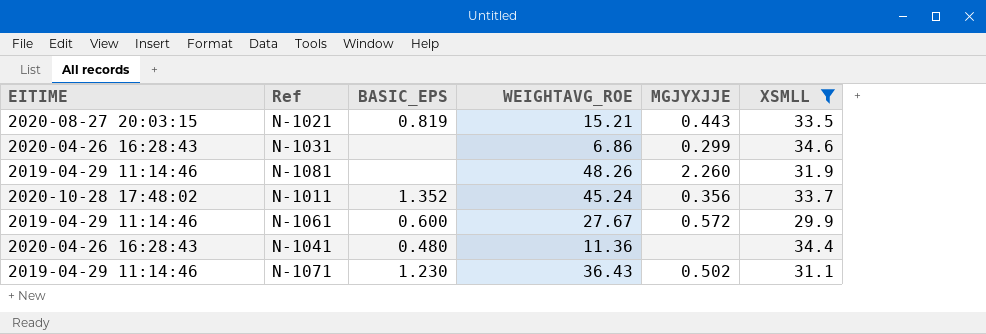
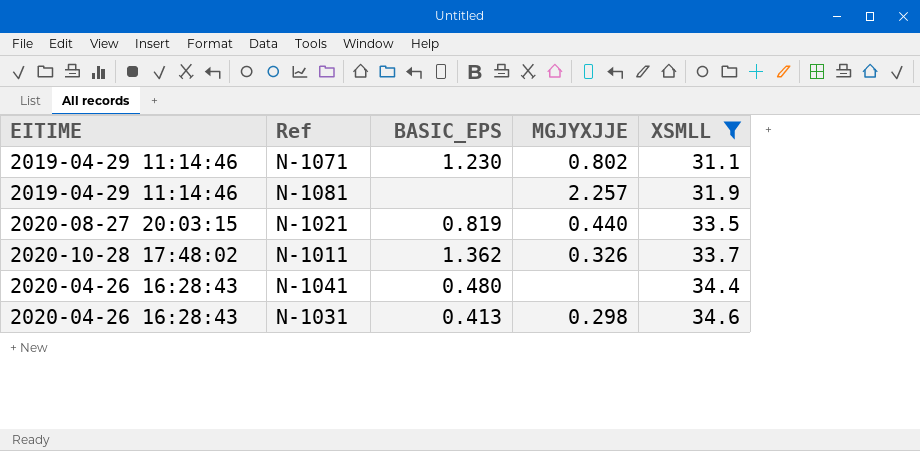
row order: none -> XSMLL ascending
column WEIGHTAVG_ROE | position: 4 -> none
row N-1061: 2019-04-29 11:14:46 | 0.600 | 27.67 | 0.572 | 29.9 -> none
N-1071 | MGJYXJJE: 0.502 -> 0.802
N-1081 | MGJYXJJE: 2.260 -> 2.257
N-1021 | MGJYXJJE: 0.443 -> 0.440
N-1011 | BASIC_EPS: 1.352 -> 1.362
N-1011 | MGJYXJJE: 0.356 -> 0.326
N-1031 | BASIC_EPS: none -> 0.413
N-1031 | MGJYXJJE: 0.299 -> 0.298

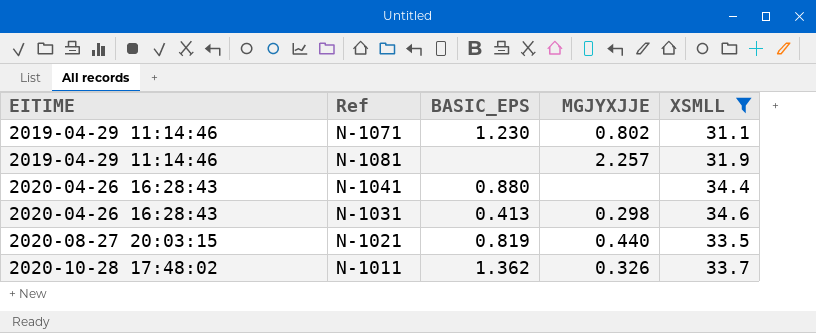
row order: XSMLL ascending -> EITIME ascending
N-1041 | BASIC_EPS: 0.480 -> 0.880

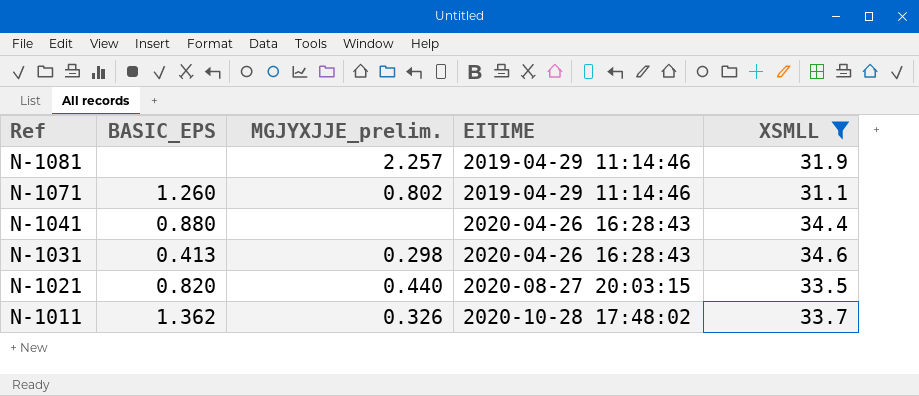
row order: EITIME ascending -> Ref descending
column name: MGJYXJJE -> MGJYXJJE_prelim.
column EITIME | position: 1 -> 4
N-1071 | BASIC_EPS: 1.230 -> 1.260
N-1021 | BASIC_EPS: 0.819 -> 0.820

